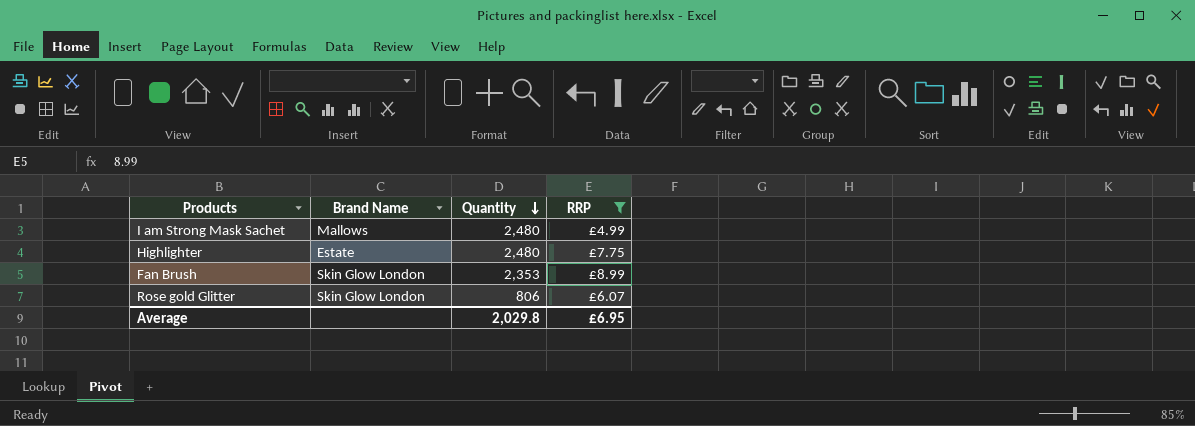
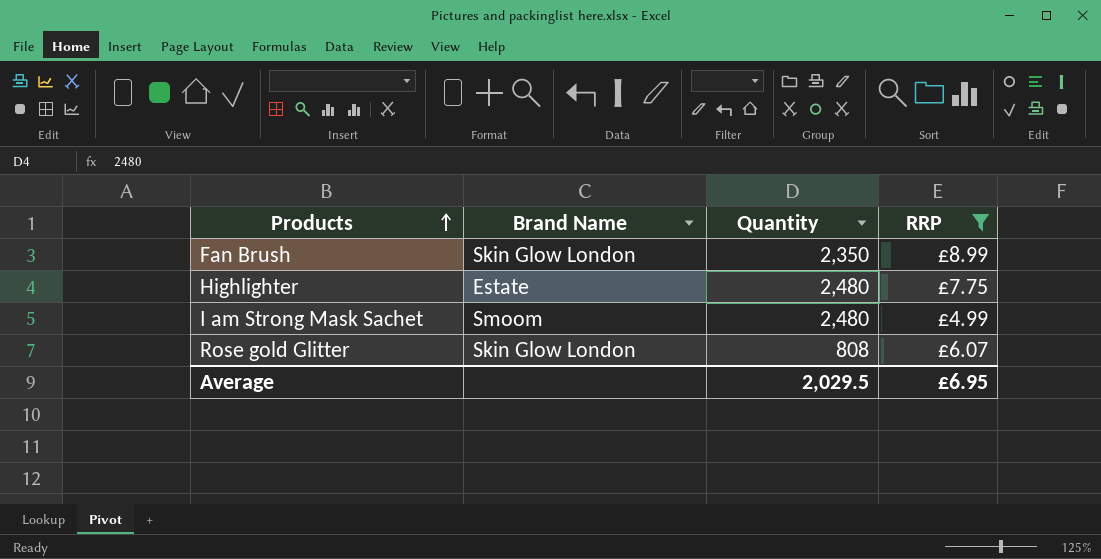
row order: Quantity descending -> Products ascending
Fan Brush | Quantity: 2,353 -> 2,350
I am Strong Mask Sachet | Brand Name: Mallows -> Smoom
Rose gold Glitter | Quantity: 806 -> 808
Average | Quantity: 2,029.8 -> 2,029.5

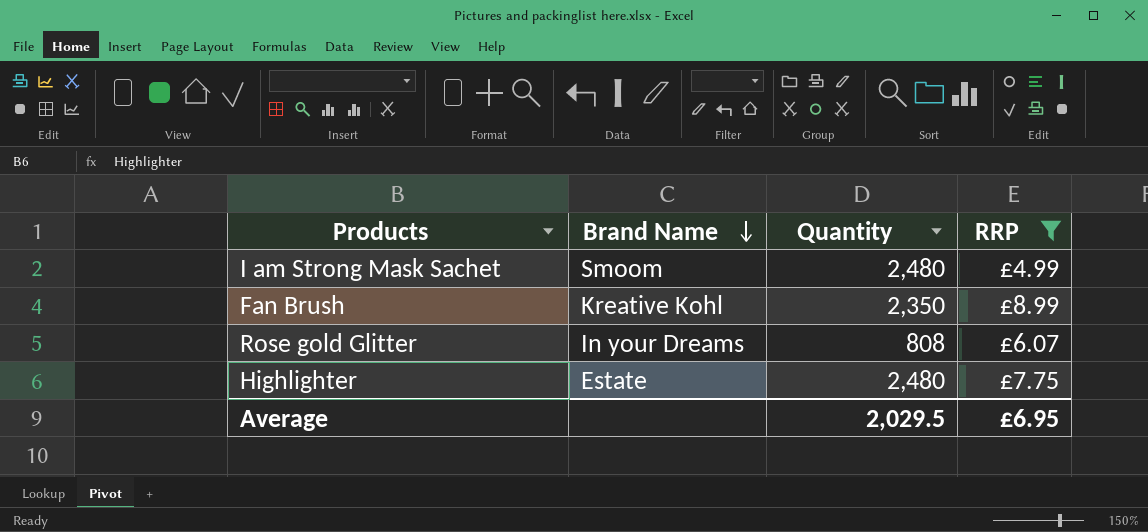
row order: Products ascending -> Brand Name descending
Fan Brush | Brand Name: Skin Glow London -> Kreative Kohl
Rose gold Glitter | Brand Name: Skin Glow London -> In your Dreams

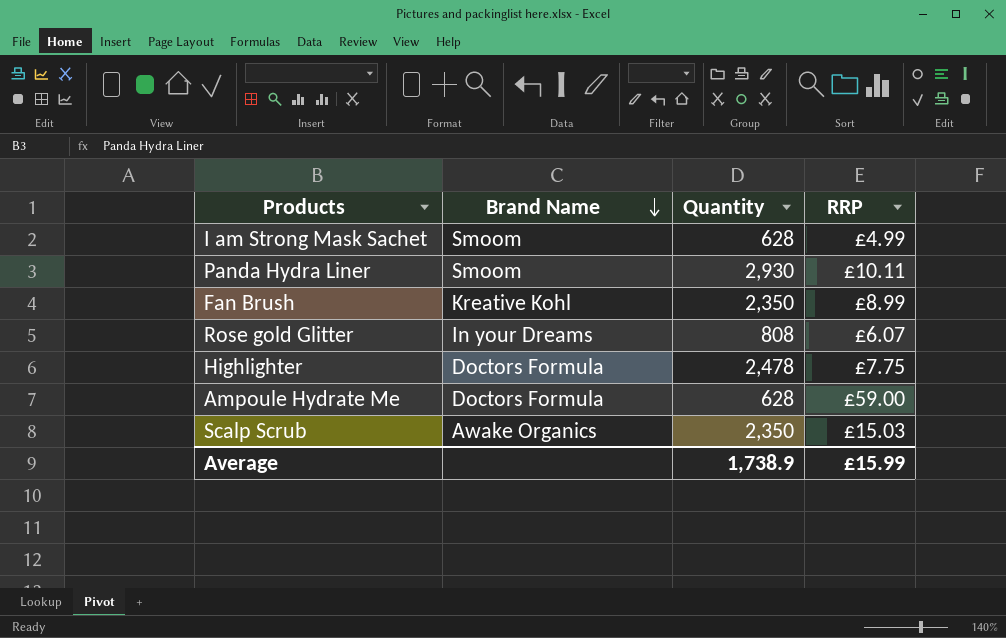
filter: RRP <= £8.99 -> none
I am Strong Mask Sachet | Quantity: 2,480 -> 628
Highlighter | Brand Name: Estate -> Doctors Formula
Highlighter | Quantity: 2,480 -> 2,478
Average | Quantity: 2,029.5 -> 1,738.9
Average | RRP: £6.95 -> £15.99

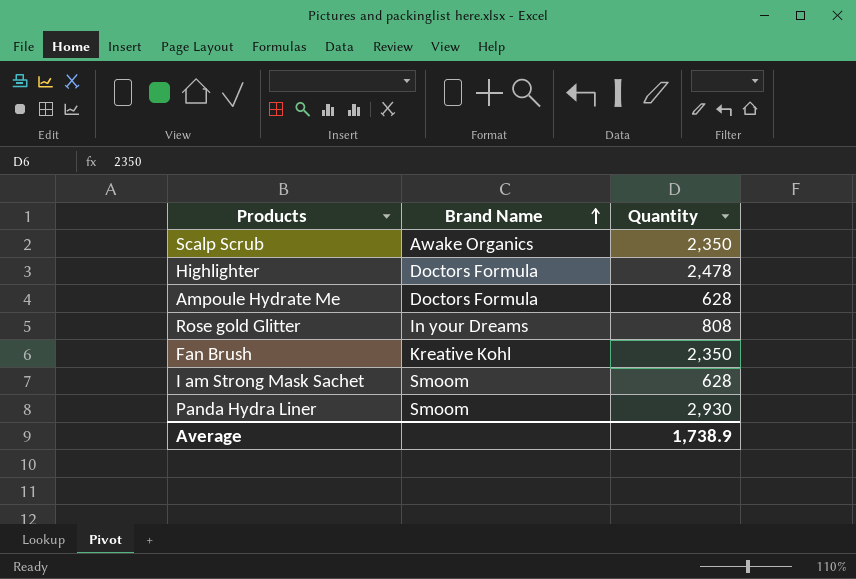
row order: Brand Name descending -> Brand Name ascending
column RRP | position: 4 -> none

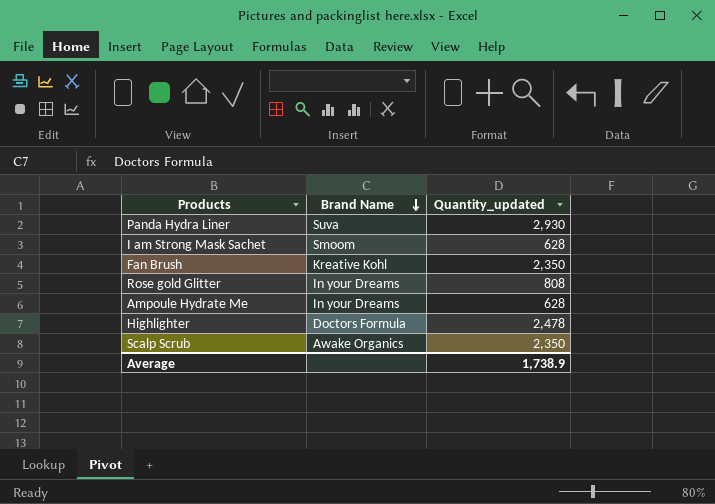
row order: Brand Name ascending -> Brand Name descending
column name: Quantity -> Quantity_updated
Panda Hydra Liner | Brand Name: Smoom -> Suva
Ampoule Hydrate Me | Brand Name: Doctors Formula -> In your Dreams

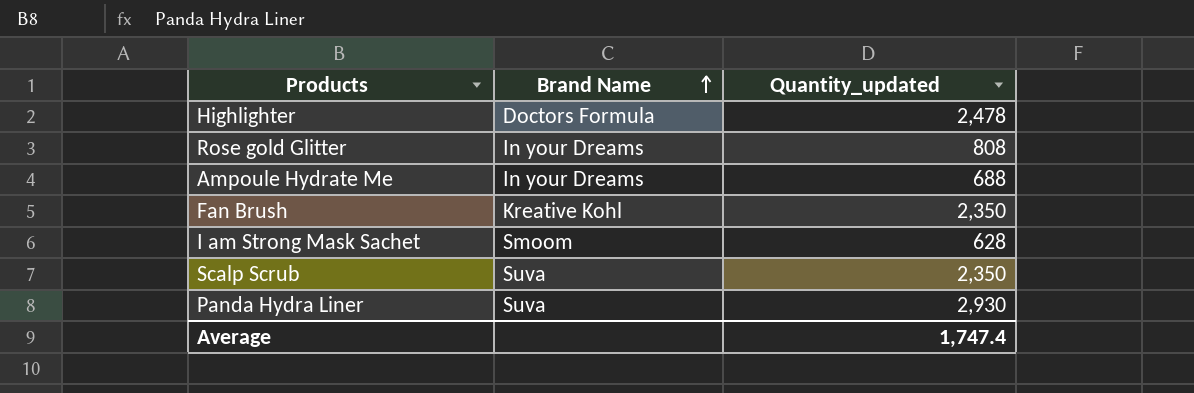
row order: Brand Name descending -> Brand Name ascending
Ampoule Hydrate Me | Quantity_updated: 628 -> 688
Scalp Scrub | Brand Name: Awake Organics -> Suva
Average | Quantity_updated: 1,738.9 -> 1,747.4

